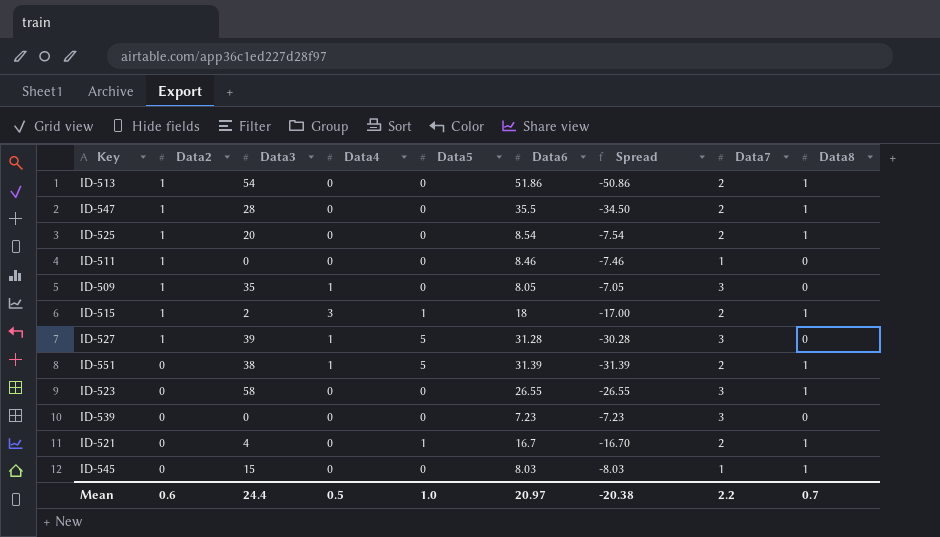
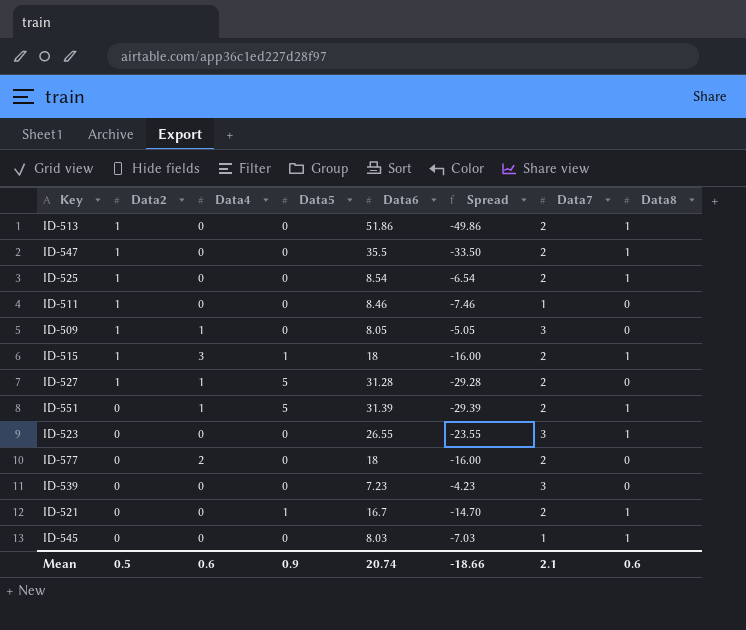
column Data3 | position: 3 -> none
column Spread | formula: [Data2] - [Data6] -> [Data7] - [Data6]
ID-527 | Data7: 3 -> 2
row ID-577: none -> 0 | 2 | 0 | 18 | -16.00 | 2 | 0
Mean | Data2: 0.6 -> 0.5
Mean | Data4: 0.5 -> 0.6
Mean | Data5: 1.0 -> 0.9
Mean | Data6: 20.97 -> 20.74
Mean | Spread: -20.38 -> -18.66
Mean | Data7: 2.2 -> 2.1
Mean | Data8: 0.7 -> 0.6

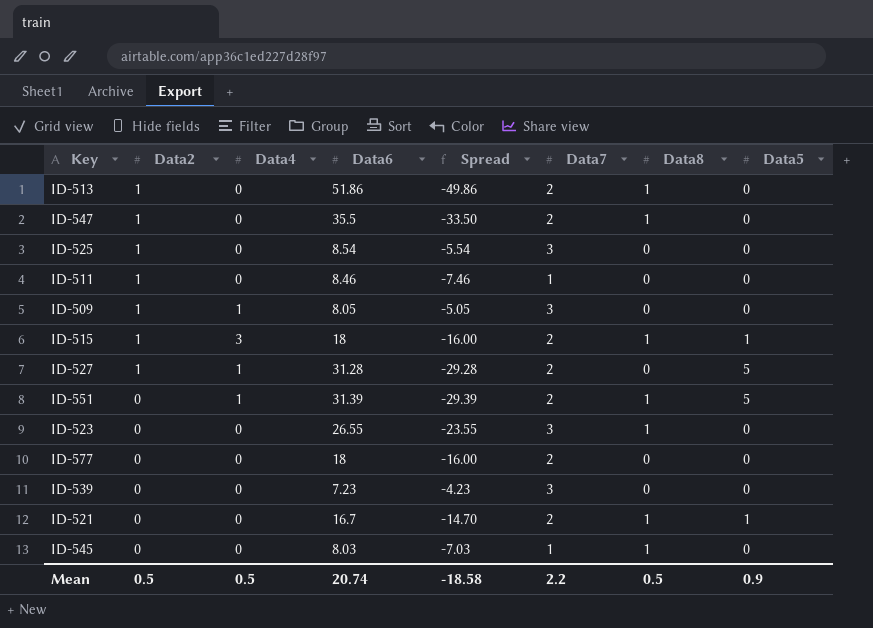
column Data5 | position: 4 -> 8
ID-525 | Spread: -6.54 -> -5.54
ID-525 | Data7: 2 -> 3
ID-525 | Data8: 1 -> 0
ID-577 | Data4: 2 -> 0
Mean | Data4: 0.6 -> 0.5
Mean | Spread: -18.66 -> -18.58
Mean | Data7: 2.1 -> 2.2
Mean | Data8: 0.6 -> 0.5

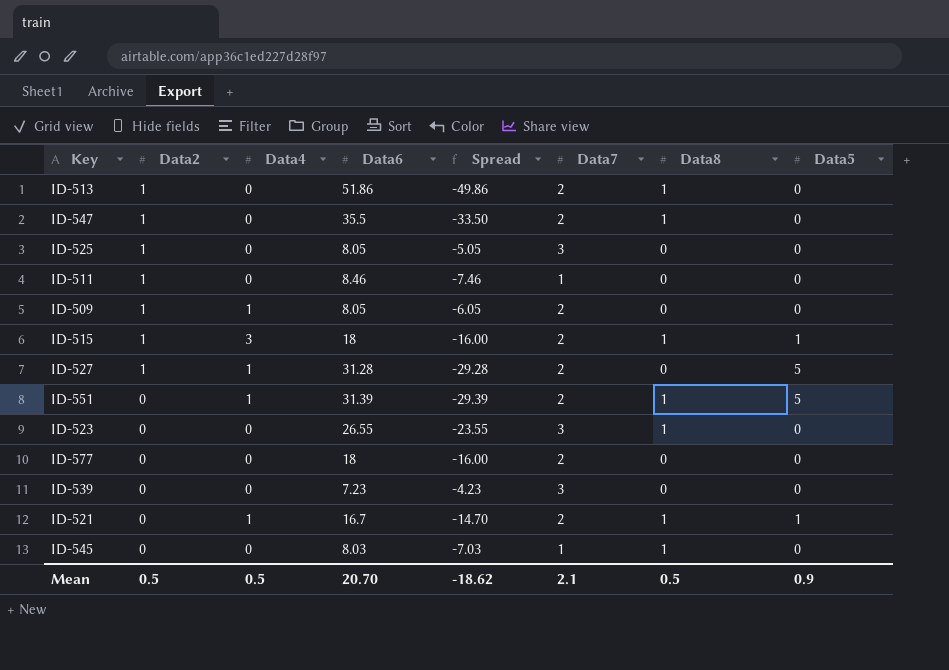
ID-525 | Data6: 8.54 -> 8.05
ID-525 | Spread: -5.54 -> -5.05
ID-509 | Spread: -5.05 -> -6.05
ID-509 | Data7: 3 -> 2
ID-521 | Data4: 0 -> 1
Mean | Data6: 20.74 -> 20.70
Mean | Spread: -18.58 -> -18.62
Mean | Data7: 2.2 -> 2.1

